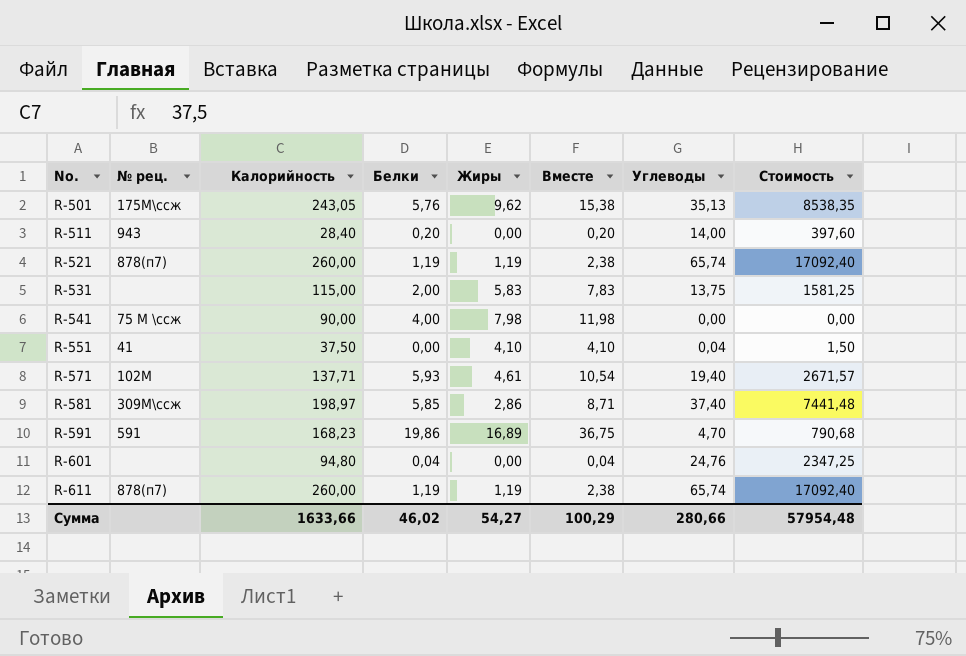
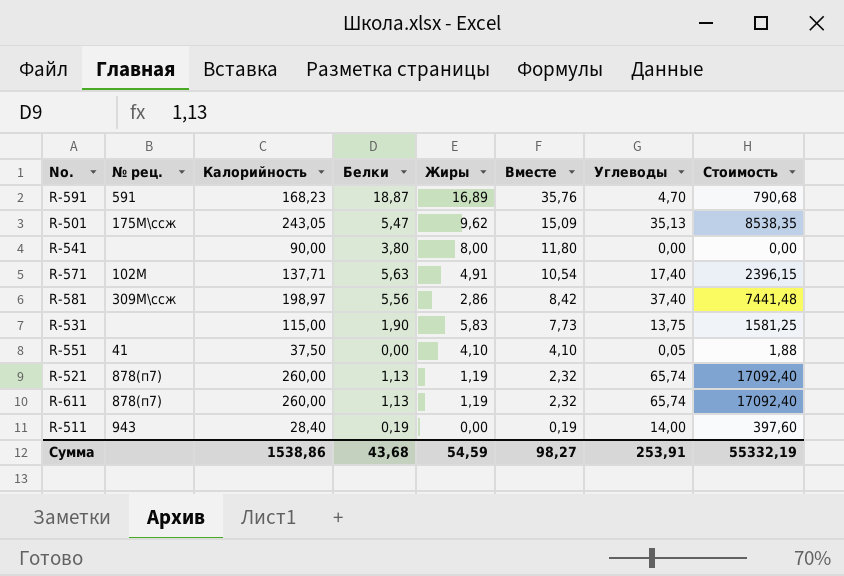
row order: No. ascending -> Вместе descending
row R-601: none | 94,80 | 0,04 | 0,00 | 0,04 | 24,76 | 2347,25 -> none
R-591 | Белки: 19,86 -> 18,87
R-591 | Вместе: 36,75 -> 35,76
R-501 | Белки: 5,76 -> 5,47
R-501 | Вместе: 15,38 -> 15,09
R-541 | № рец.: 75 М \ссж -> none
R-541 | Белки: 4,00 -> 3,80
R-541 | Жиры: 7,98 -> 8,00
R-541 | Вместе: 11,98 -> 11,80
R-571 | Белки: 5,93 -> 5,63
R-571 | Жиры: 4,61 -> 4,91
R-571 | Углеводы: 19,40 -> 17,40
R-571 | Стоимость: 2671,57 -> 2396,15
R-581 | Белки: 5,85 -> 5,56
R-581 | Вместе: 8,71 -> 8,42
R-531 | Белки: 2,00 -> 1,90
R-531 | Вместе: 7,83 -> 7,73
R-551 | Углеводы: 0,04 -> 0,05
R-551 | Стоимость: 1,50 -> 1,88
R-521 | Белки: 1,19 -> 1,13
R-521 | Вместе: 2,38 -> 2,32
R-611 | Белки: 1,19 -> 1,13
R-611 | Вместе: 2,38 -> 2,32
R-511 | Белки: 0,20 -> 0,19
R-511 | Вместе: 0,20 -> 0,19
Сумма | Калорийность: 1633,66 -> 1538,86
Сумма | Белки: 46,02 -> 43,68
Сумма | Жиры: 54,27 -> 54,59
Сумма | Вместе: 100,29 -> 98,27
Сумма | Углеводы: 280,66 -> 253,91
Сумма | Стоимость: 57954,48 -> 55332,19

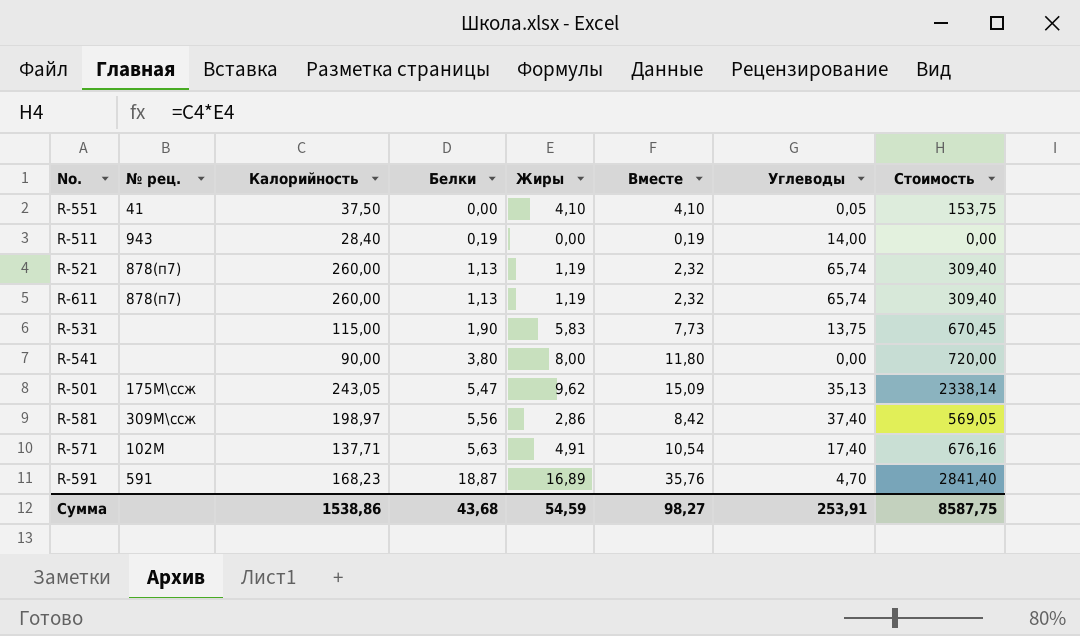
row order: Вместе descending -> Белки ascending
column Стоимость | formula: [Калорийность] * [Углеводы] -> [Калорийность] * [Жиры]
Сумма | Стоимость: 55332,19 -> 8587,75

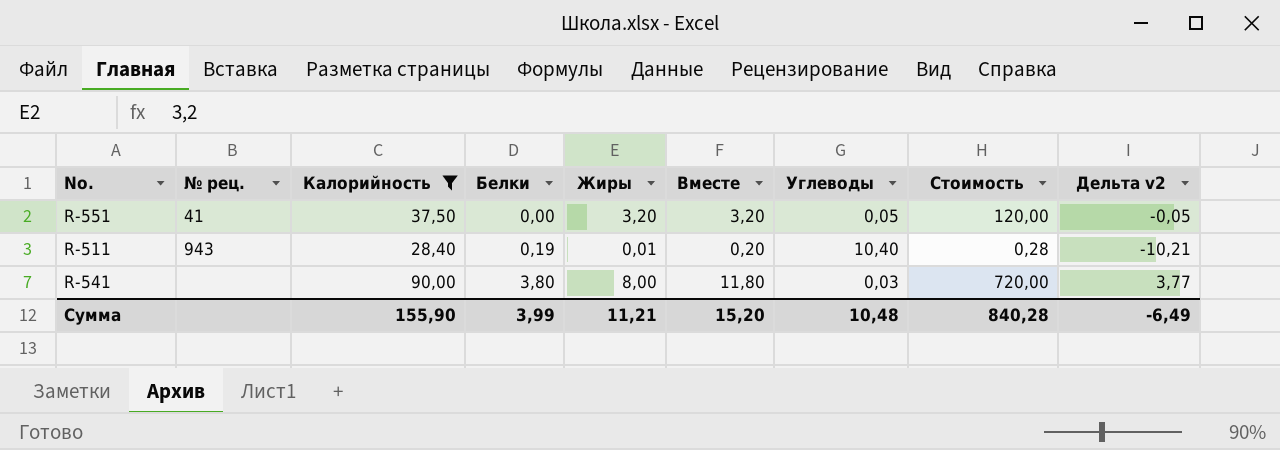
filter: none -> Калорийность <= 90,00
column Дельта v2 | formula: none -> [Белки] - [Углеводы]
R-551 | Жиры: 4,10 -> 3,20
R-551 | Вместе: 4,10 -> 3,20
R-551 | Стоимость: 153,75 -> 120,00
R-511 | Жиры: 0,00 -> 0,01
R-511 | Вместе: 0,19 -> 0,20
R-511 | Углеводы: 14,00 -> 10,40
R-511 | Стоимость: 0,00 -> 0,28
R-541 | Углеводы: 0,00 -> 0,03
Сумма | Калорийность: 1538,86 -> 155,90
Сумма | Белки: 43,68 -> 3,99
Сумма | Жиры: 54,59 -> 11,21
Сумма | Вместе: 98,27 -> 15,20
Сумма | Углеводы: 253,91 -> 10,48
Сумма | Стоимость: 8587,75 -> 840,28

